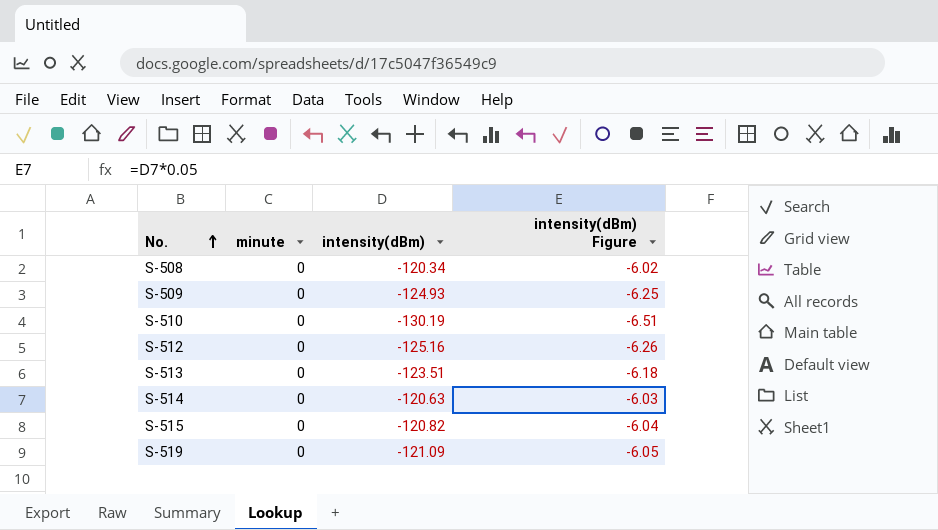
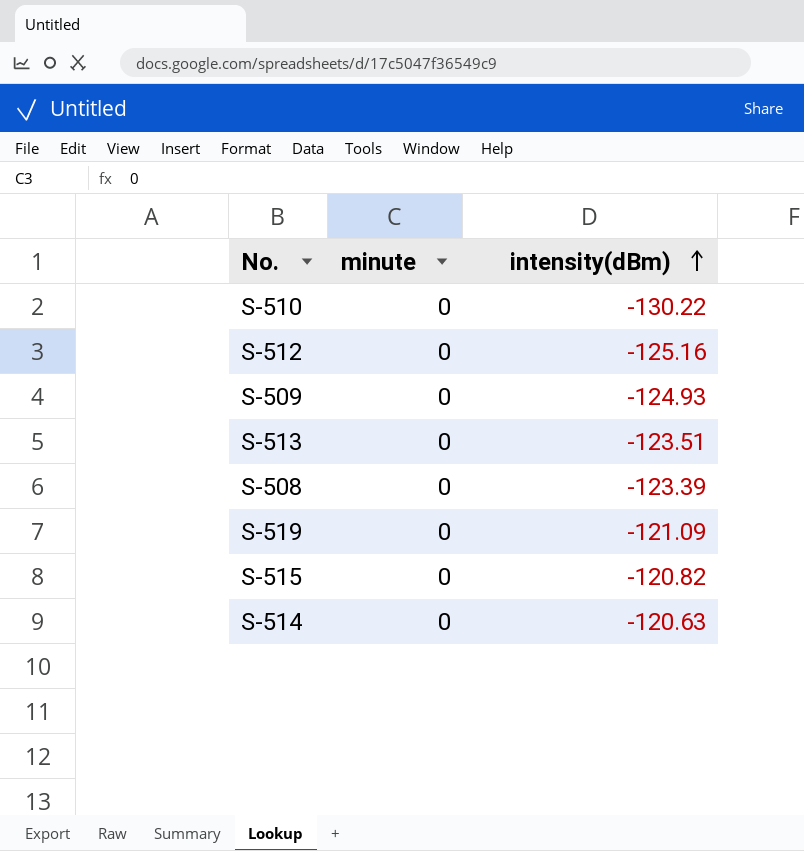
row order: No. ascending -> intensity(dBm) ascending
column intensity(dBm) Figure | formula: [intensity(dBm)] * 0.05 -> none
S-510 | intensity(dBm): -130.19 -> -130.22
S-508 | intensity(dBm): -120.34 -> -123.39

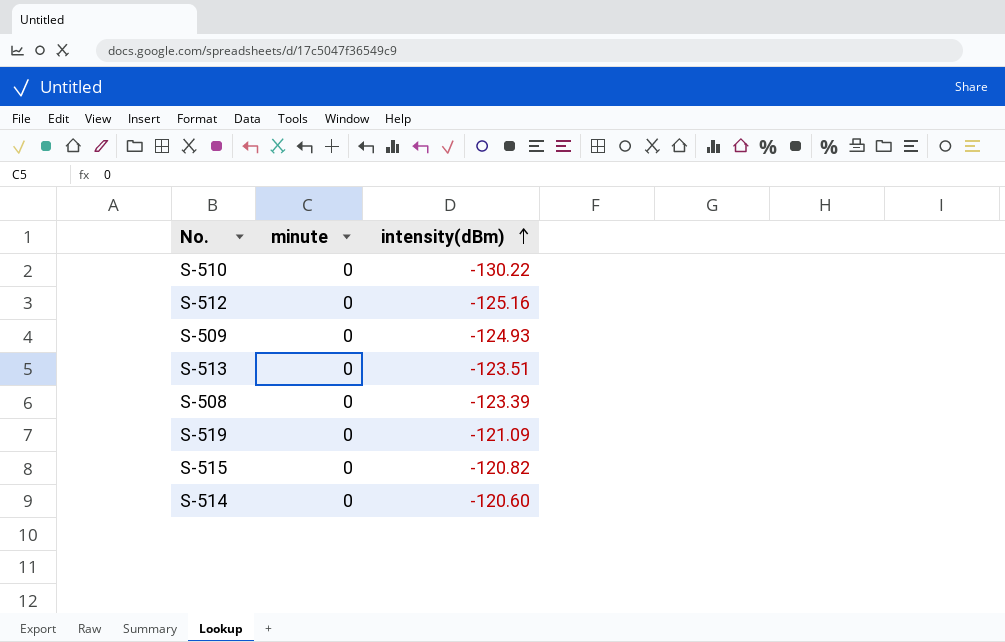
S-514 | intensity(dBm): -120.63 -> -120.60

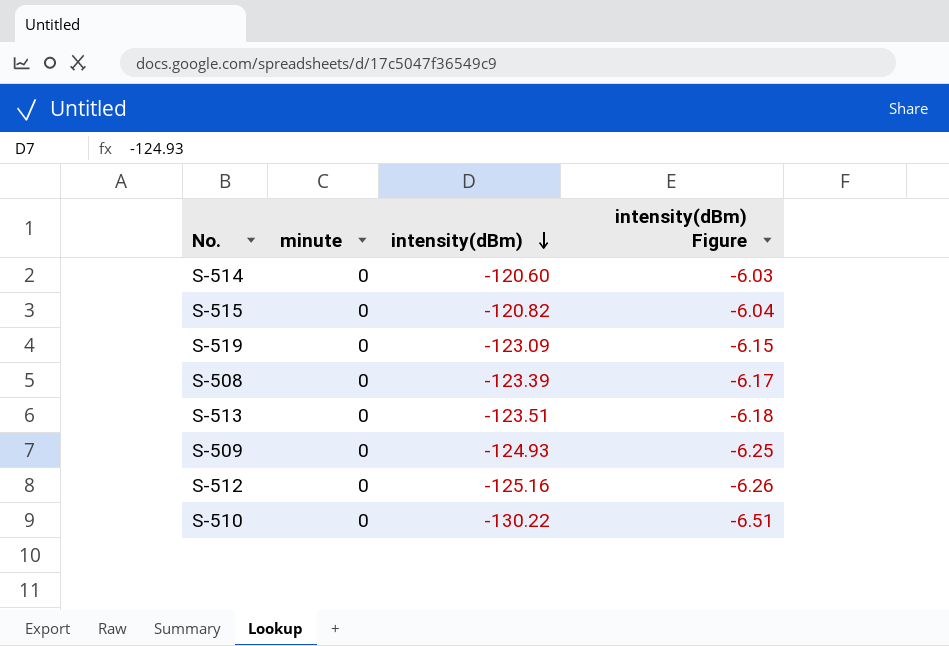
row order: intensity(dBm) ascending -> intensity(dBm) descending
column intensity(dBm) Figure | formula: none -> [intensity(dBm)] * 0.05
S-519 | intensity(dBm): -121.09 -> -123.09

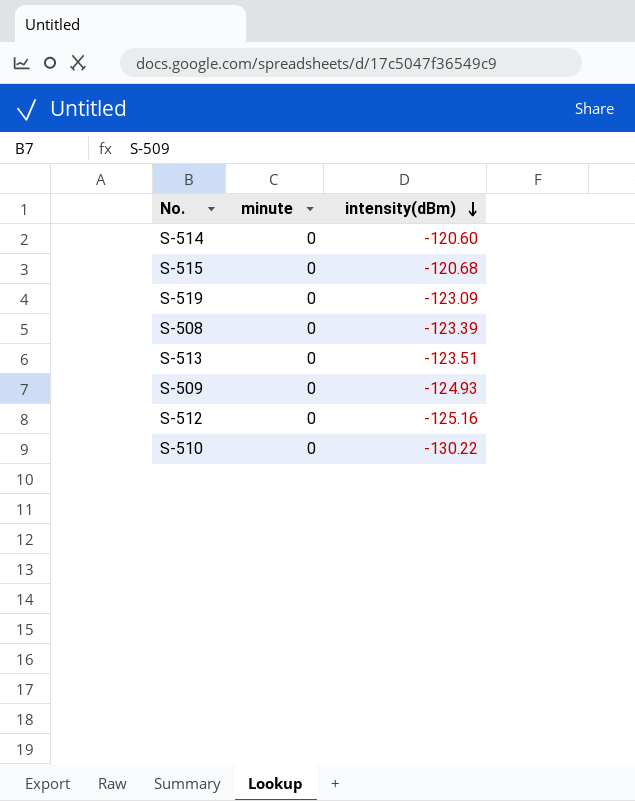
column intensity(dBm) Figure | formula: [intensity(dBm)] * 0.05 -> none
S-515 | intensity(dBm): -120.82 -> -120.68

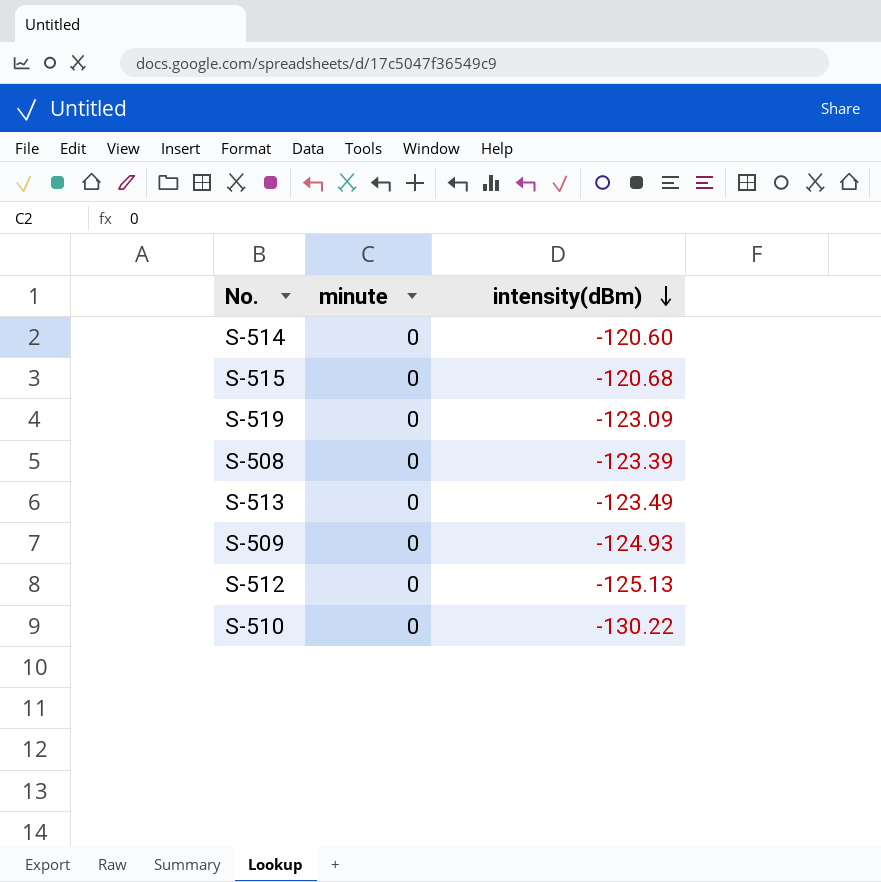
S-513 | intensity(dBm): -123.51 -> -123.49
S-512 | intensity(dBm): -125.16 -> -125.13

